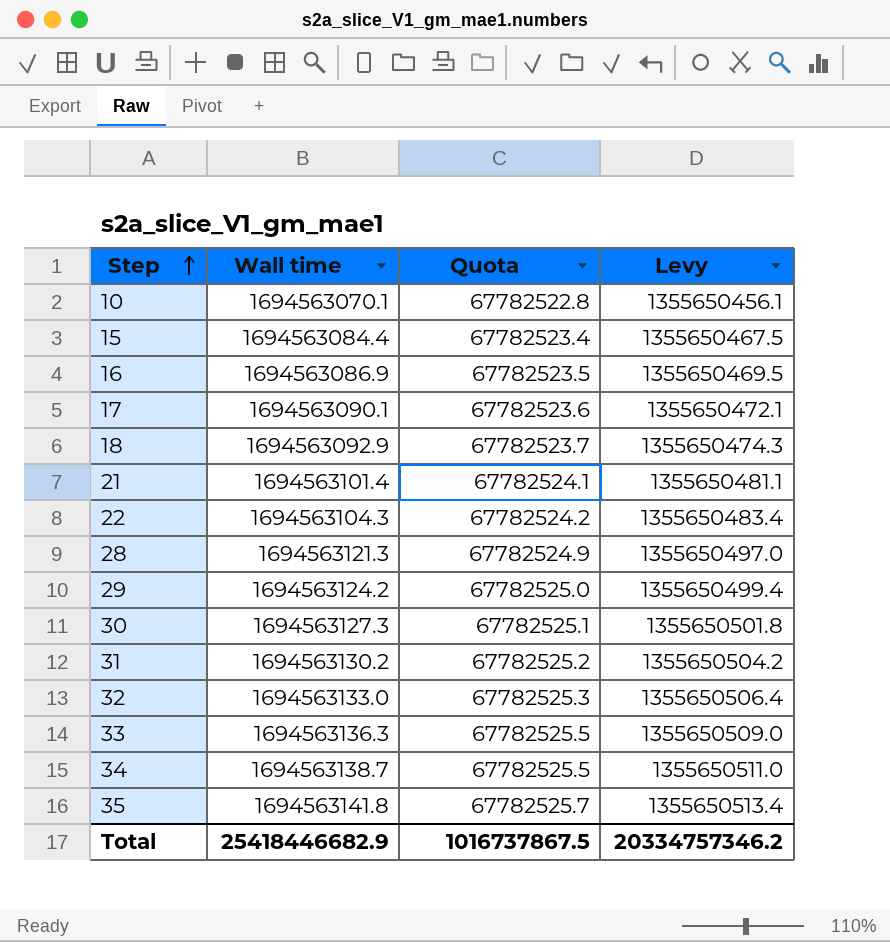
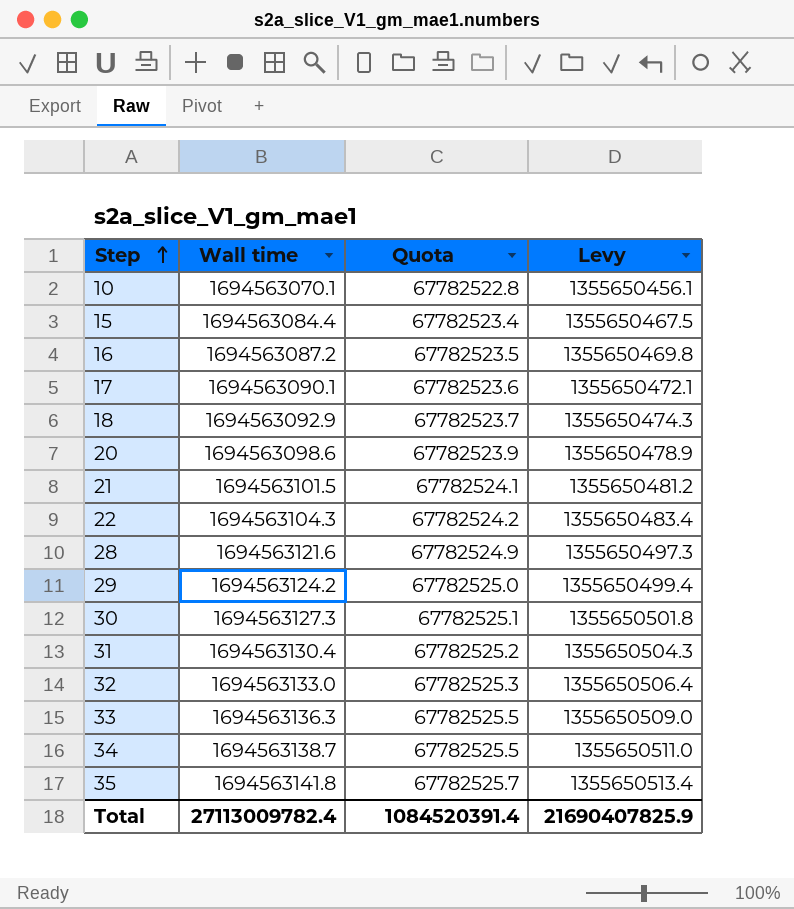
16 | Wall time: 1694563086.9 -> 1694563087.2
16 | Levy: 1355650469.5 -> 1355650469.8
row 20: none -> 1694563098.6 | 67782523.9 | 1355650478.9
21 | Wall time: 1694563101.4 -> 1694563101.5
21 | Levy: 1355650481.1 -> 1355650481.2
28 | Wall time: 1694563121.3 -> 1694563121.6
28 | Levy: 1355650497.0 -> 1355650497.3
31 | Wall time: 1694563130.2 -> 1694563130.4
31 | Levy: 1355650504.2 -> 1355650504.3
Total | Wall time: 25418446682.9 -> 27113009782.4
Total | Quota: 1016737867.5 -> 1084520391.4
Total | Levy: 20334757346.2 -> 21690407825.9

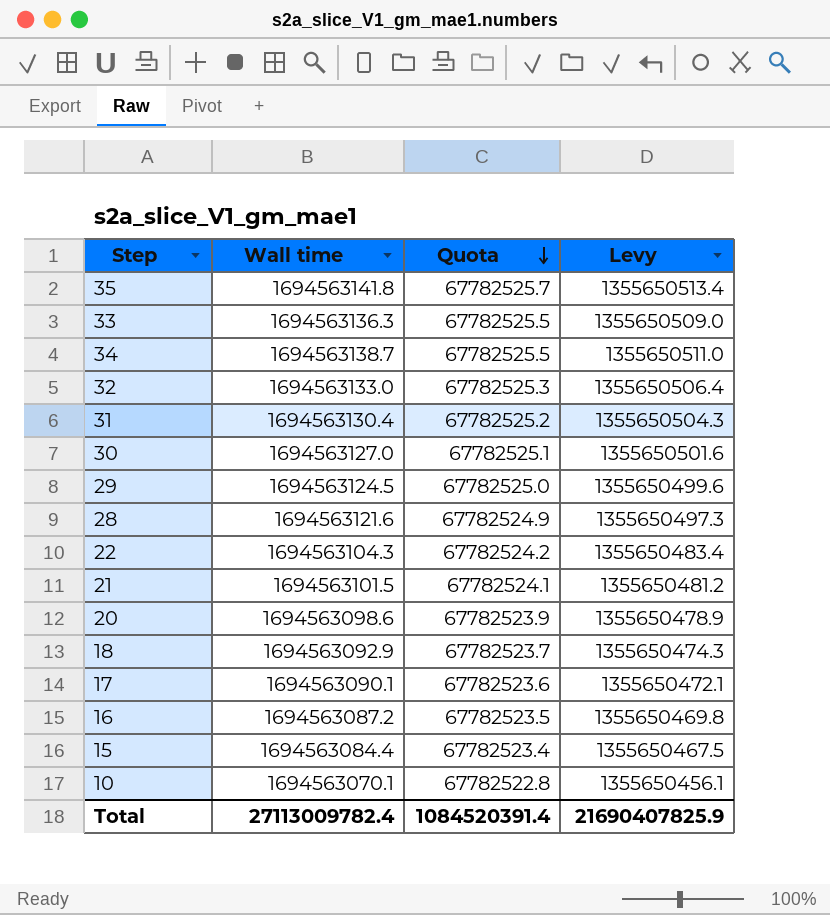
row order: Step ascending -> Quota descending
30 | Wall time: 1694563127.3 -> 1694563127.0
30 | Levy: 1355650501.8 -> 1355650501.6
29 | Wall time: 1694563124.2 -> 1694563124.5
29 | Levy: 1355650499.4 -> 1355650499.6

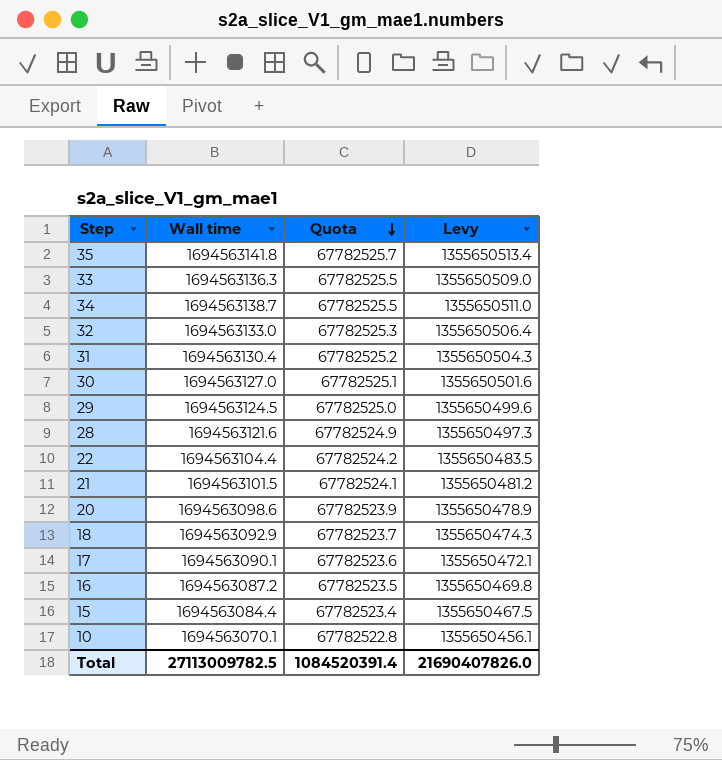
22 | Wall time: 1694563104.3 -> 1694563104.4
22 | Levy: 1355650483.4 -> 1355650483.5
Total | Wall time: 27113009782.4 -> 27113009782.5
Total | Levy: 21690407825.9 -> 21690407826.0

